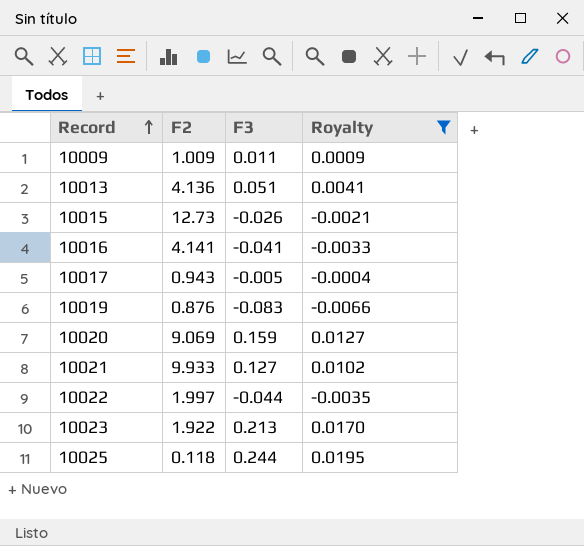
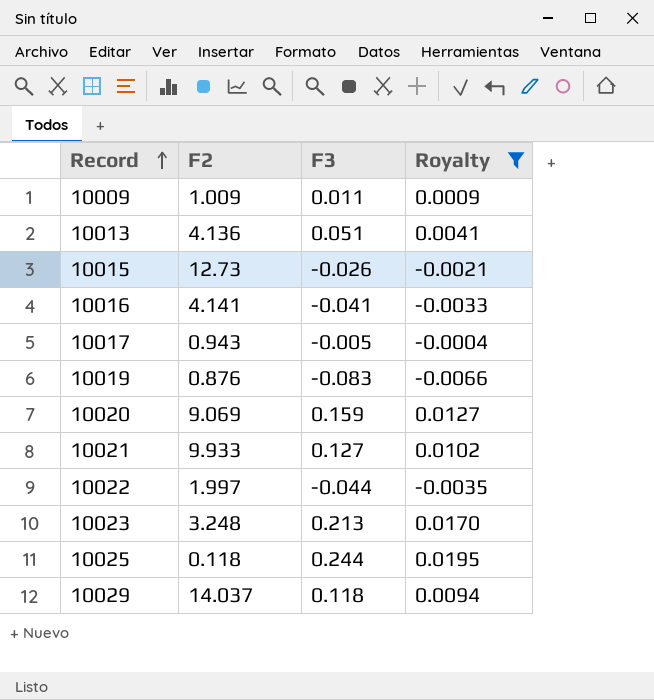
10023 | F2: 1.922 -> 3.248
row 10029: none -> 14.037 | 0.118 | 0.0094

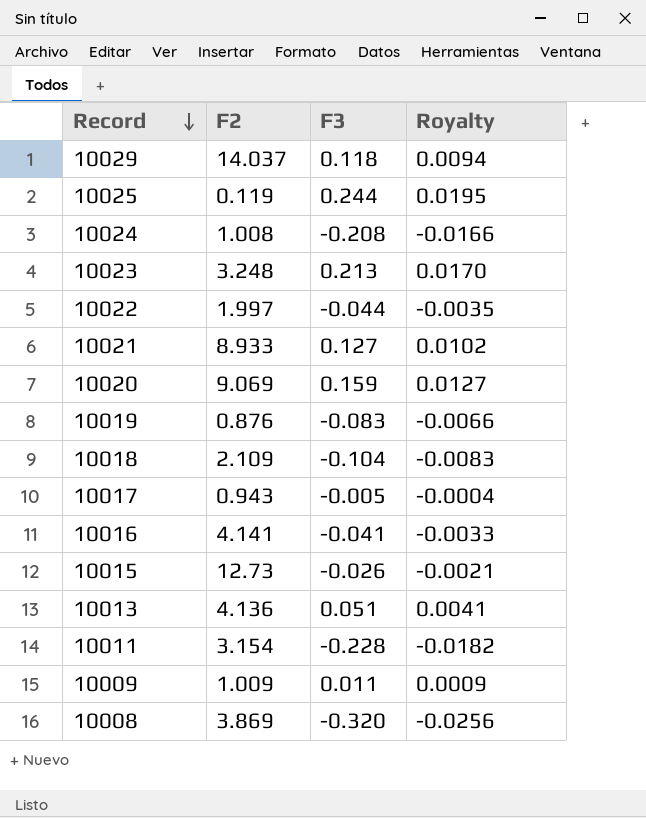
filter: Royalty >= -0.0066 -> none
row order: Record ascending -> Record descending
10025 | F2: 0.118 -> 0.119
10021 | F2: 9.933 -> 8.933

